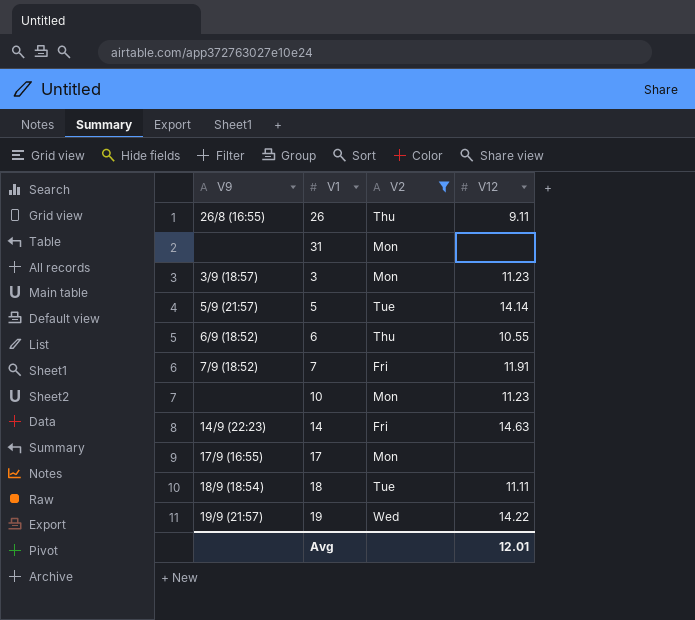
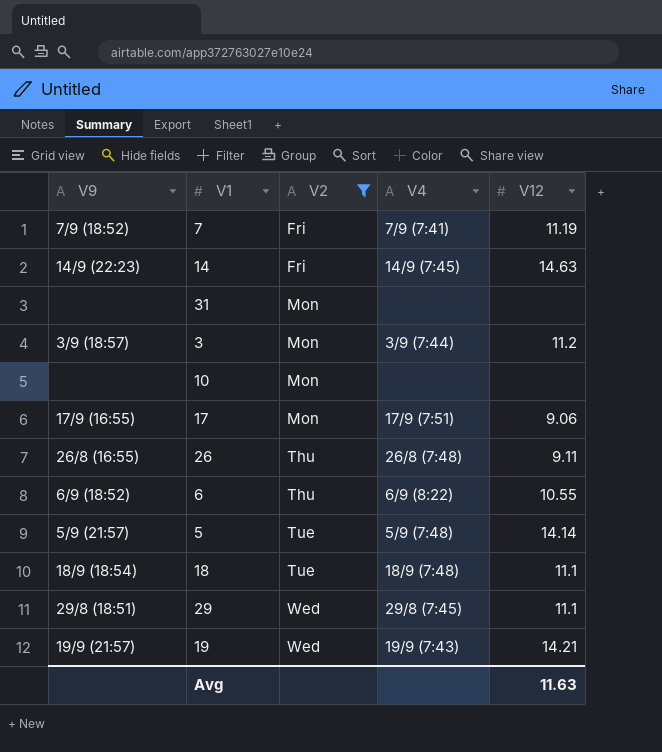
row order: none -> V2 ascending
column V4 | position: none -> 4
7 | V12: 11.91 -> 11.19
3 | V12: 11.23 -> 11.2
10 | V12: 11.23 -> none
17 | V12: none -> 9.06
18 | V12: 11.11 -> 11.1
row 29: none -> 29/8 (18:51) | Wed | 29/8 (7:45) | 11.1
19 | V12: 14.22 -> 14.21
Avg | V12: 12.01 -> 11.63

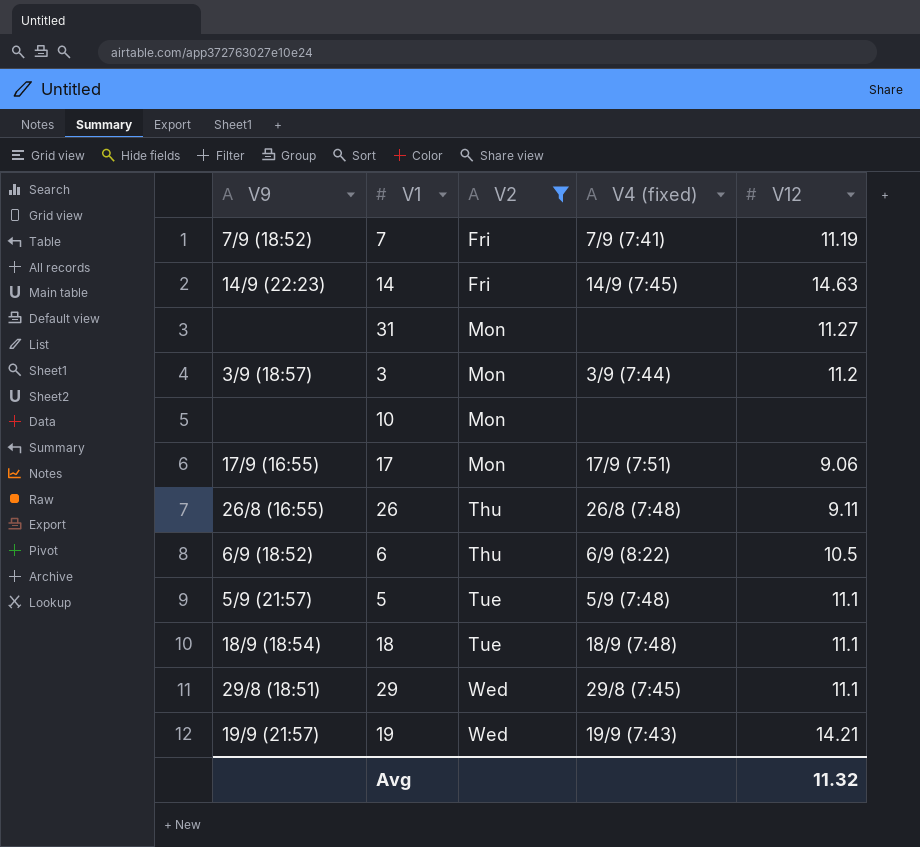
column name: V4 -> V4 (fixed)
31 | V12: none -> 11.27
6 | V12: 10.55 -> 10.5
5 | V12: 14.14 -> 11.1
Avg | V12: 11.63 -> 11.32

